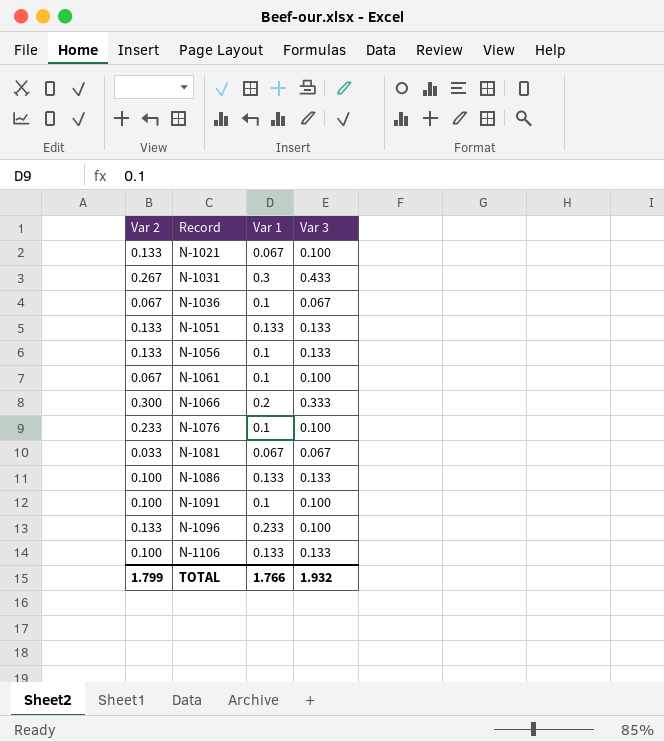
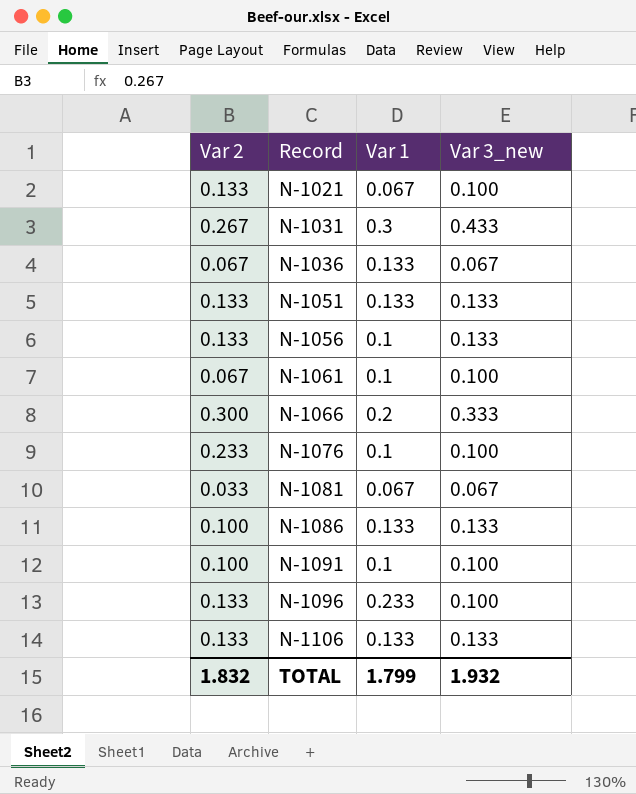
column name: Var 3 -> Var 3_new
N-1036 | Var 1: 0.1 -> 0.133
N-1106 | Var 2: 0.100 -> 0.133
TOTAL | Var 2: 1.799 -> 1.832
TOTAL | Var 1: 1.766 -> 1.799

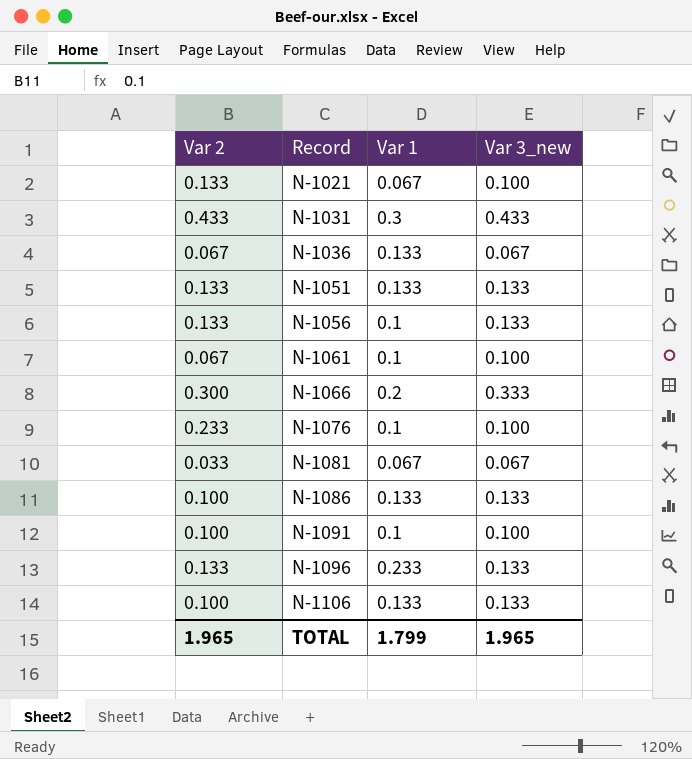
N-1031 | Var 2: 0.267 -> 0.433
N-1096 | Var 3_new: 0.100 -> 0.133
N-1106 | Var 2: 0.133 -> 0.100
TOTAL | Var 2: 1.832 -> 1.965
TOTAL | Var 3_new: 1.932 -> 1.965

